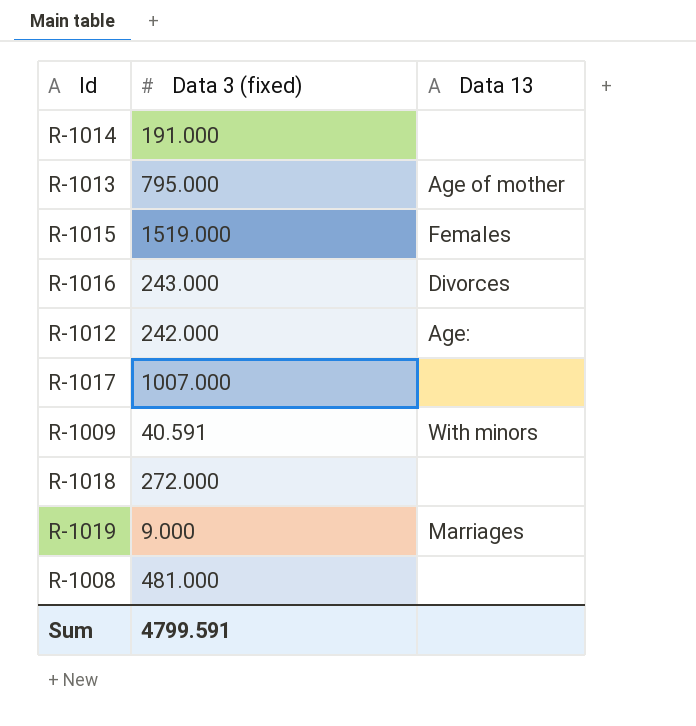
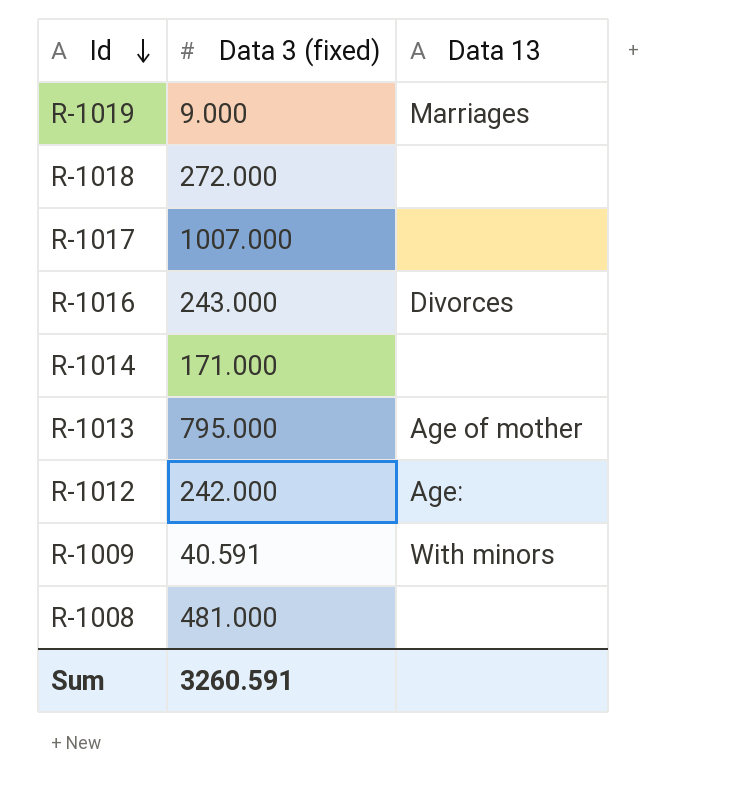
row order: none -> Id descending
row R-1015: 1519.000 | Females -> none
R-1014 | Data 3 (fixed): 191.000 -> 171.000
Sum | Data 3 (fixed): 4799.591 -> 3260.591

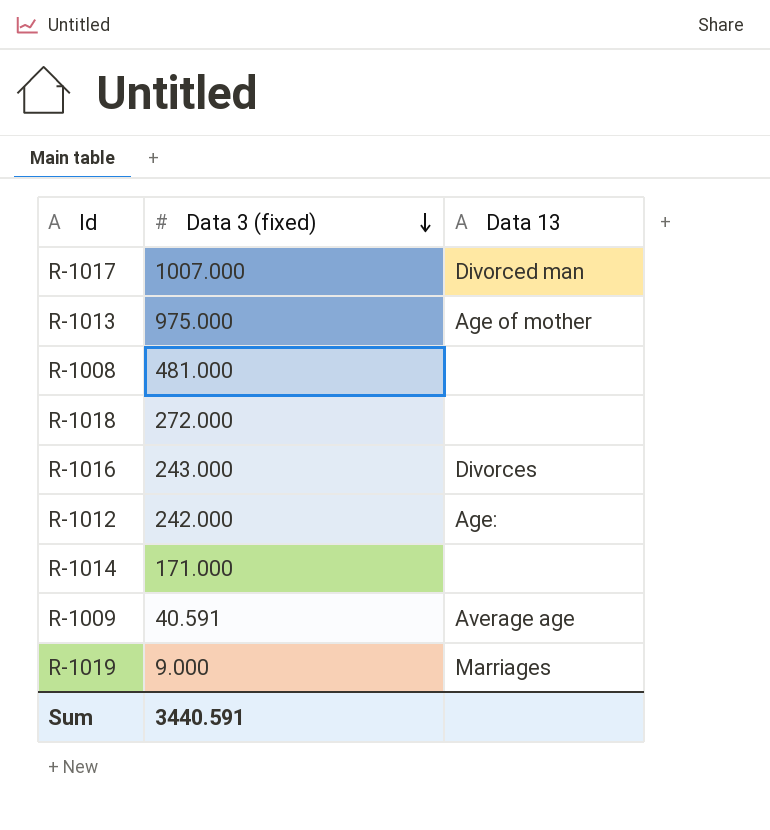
row order: Id descending -> Data 3 (fixed) descending
R-1017 | Data 13: none -> Divorced man
R-1013 | Data 3 (fixed): 795.000 -> 975.000
R-1009 | Data 13: With minors -> Average age
Sum | Data 3 (fixed): 3260.591 -> 3440.591

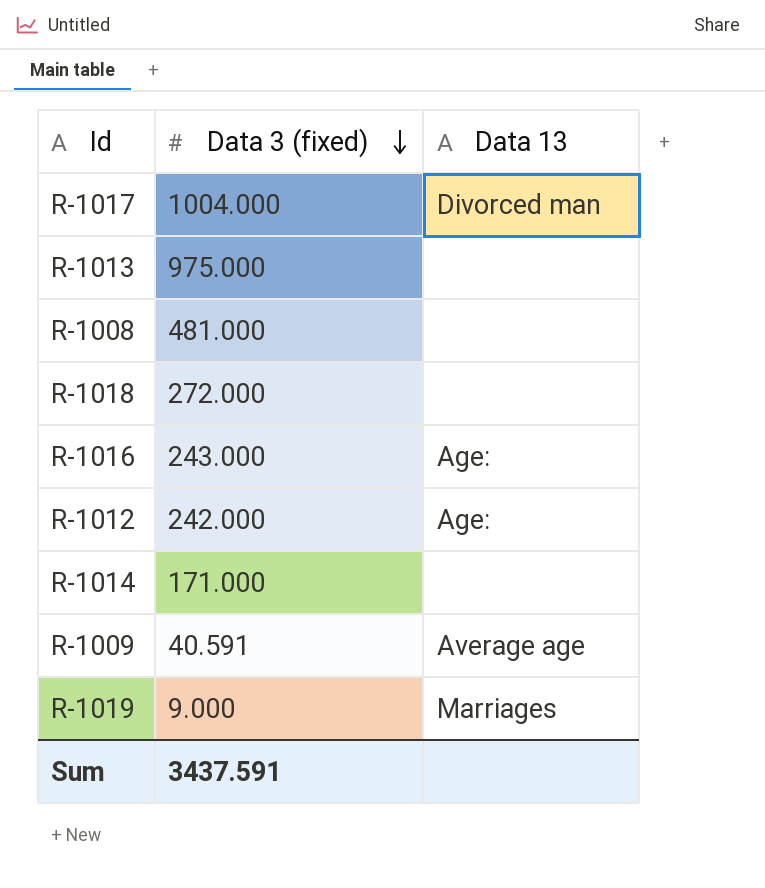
R-1017 | Data 3 (fixed): 1007.000 -> 1004.000
R-1013 | Data 13: Age of mother -> none
R-1016 | Data 13: Divorces -> Age:
Sum | Data 3 (fixed): 3440.591 -> 3437.591

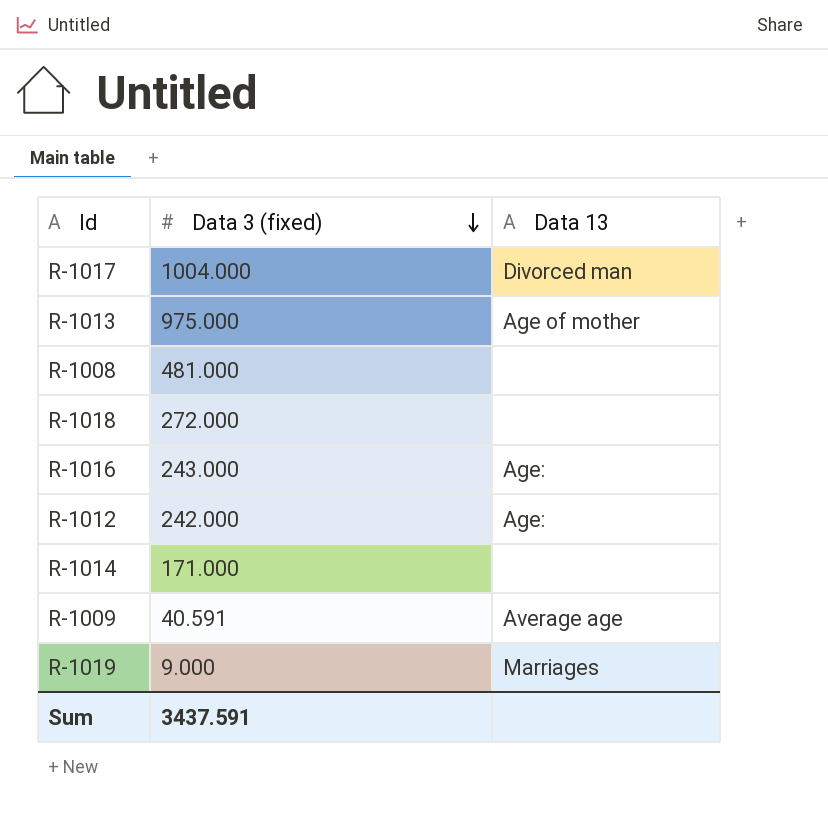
R-1013 | Data 13: none -> Age of mother

